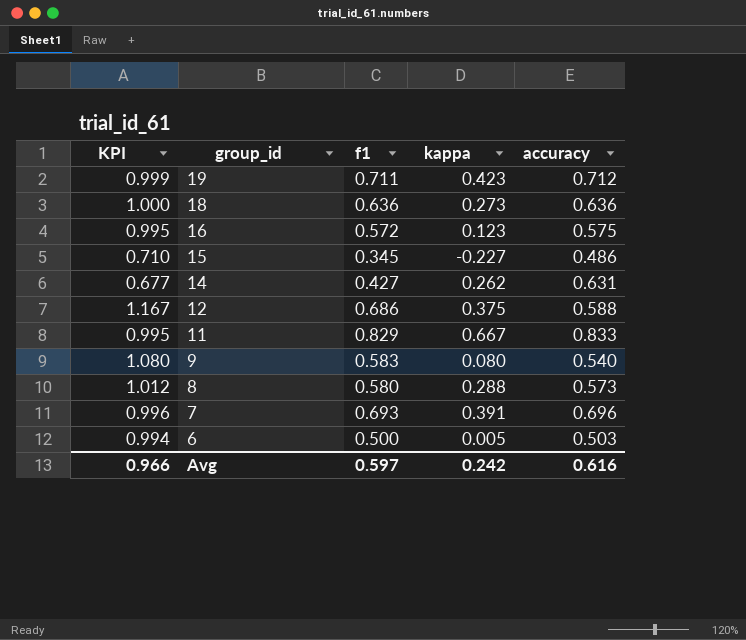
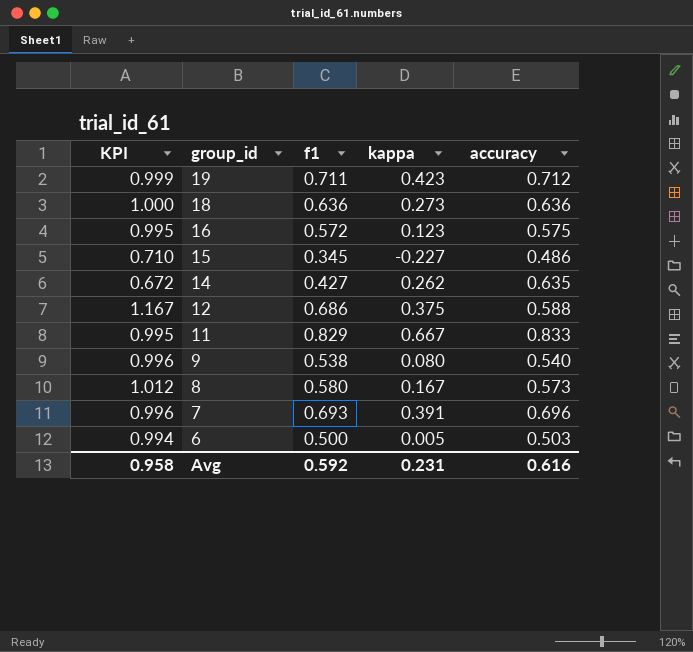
14 | KPI: 0.677 -> 0.672
14 | accuracy: 0.631 -> 0.635
9 | KPI: 1.080 -> 0.996
9 | f1: 0.583 -> 0.538
8 | kappa: 0.288 -> 0.167
Avg | KPI: 0.966 -> 0.958
Avg | f1: 0.597 -> 0.592
Avg | kappa: 0.242 -> 0.231

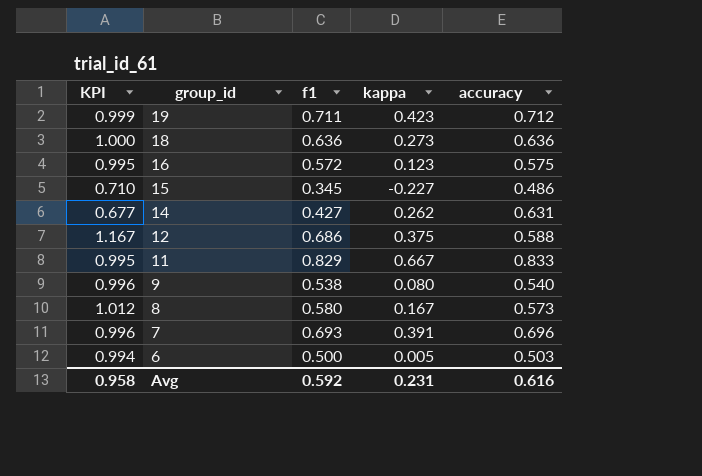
14 | KPI: 0.672 -> 0.677
14 | accuracy: 0.635 -> 0.631

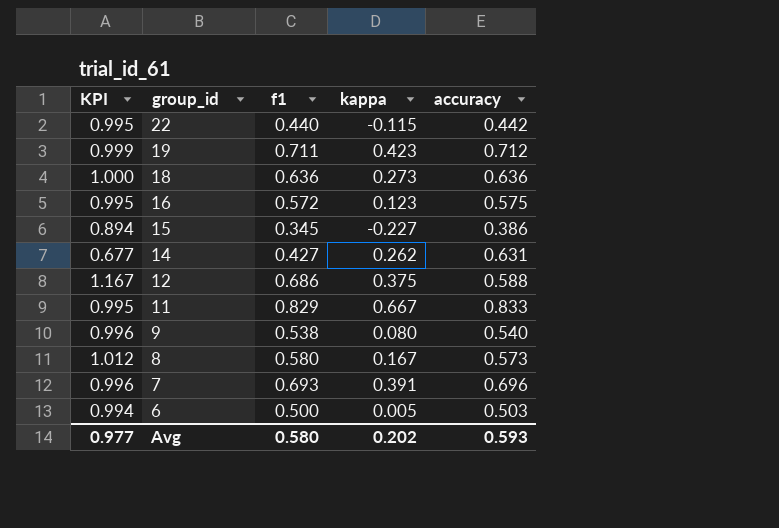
row 22: none -> 0.995 | 0.440 | -0.115 | 0.442
15 | KPI: 0.710 -> 0.894
15 | accuracy: 0.486 -> 0.386
Avg | KPI: 0.958 -> 0.977
Avg | f1: 0.592 -> 0.580
Avg | kappa: 0.231 -> 0.202
Avg | accuracy: 0.616 -> 0.593

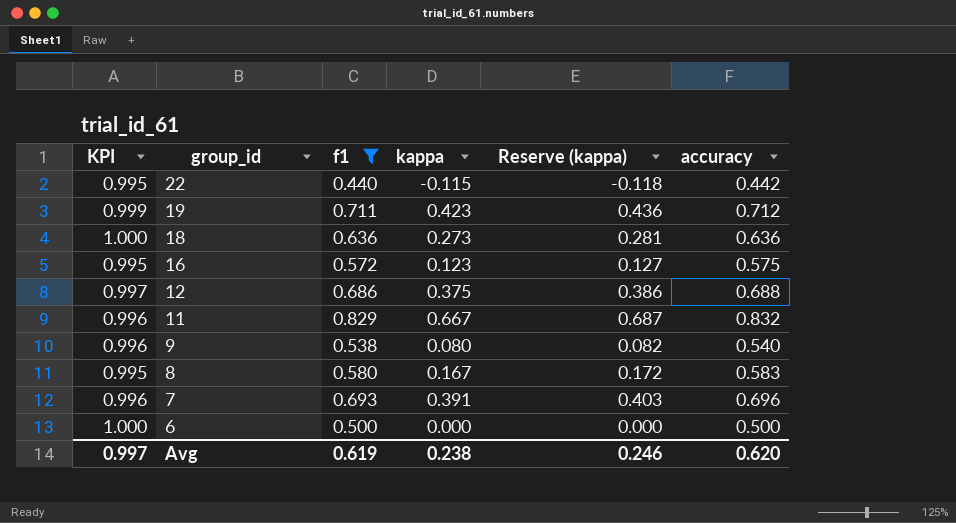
filter: none -> f1 >= 0.440
column Reserve (kappa) | formula: none -> [kappa] * 1.03
12 | KPI: 1.167 -> 0.997
12 | accuracy: 0.588 -> 0.688
11 | KPI: 0.995 -> 0.996
11 | accuracy: 0.833 -> 0.832
8 | KPI: 1.012 -> 0.995
8 | accuracy: 0.573 -> 0.583
6 | KPI: 0.994 -> 1.000
6 | kappa: 0.005 -> 0.000
6 | accuracy: 0.503 -> 0.500
Avg | KPI: 0.977 -> 0.997
Avg | f1: 0.580 -> 0.619
Avg | kappa: 0.202 -> 0.238
Avg | accuracy: 0.593 -> 0.620

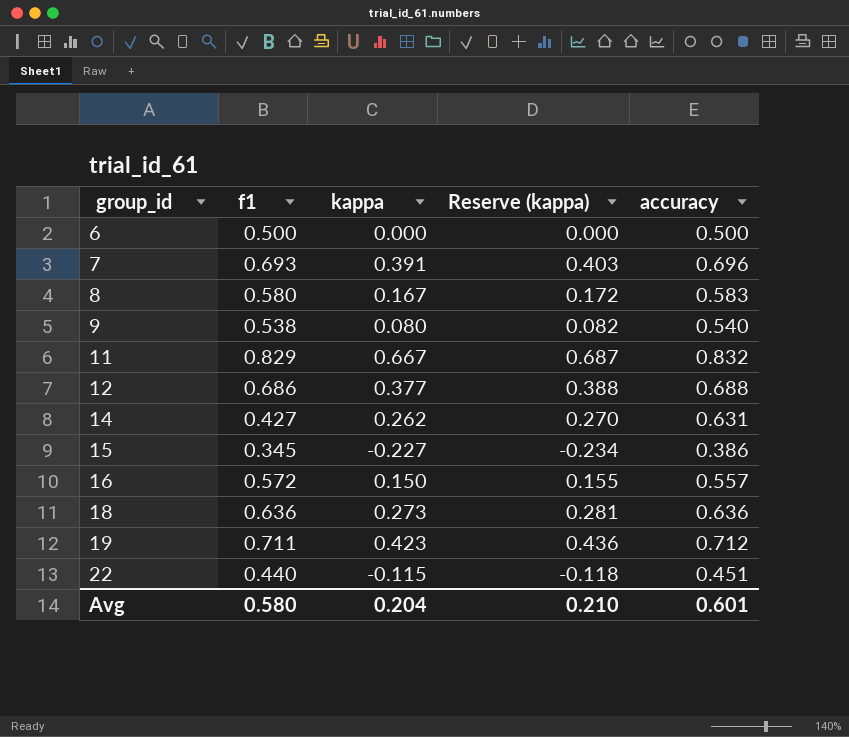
filter: f1 >= 0.440 -> none
row order: group_id descending -> group_id ascending
column KPI | formula: [f1] / [accuracy] -> none
12 | kappa: 0.375 -> 0.377
12 | Reserve (kappa): 0.386 -> 0.388
16 | kappa: 0.123 -> 0.150
16 | Reserve (kappa): 0.127 -> 0.155
16 | accuracy: 0.575 -> 0.557
22 | accuracy: 0.442 -> 0.451
Avg | f1: 0.619 -> 0.580
Avg | kappa: 0.238 -> 0.204
Avg | Reserve (kappa): 0.246 -> 0.210
Avg | accuracy: 0.620 -> 0.601

